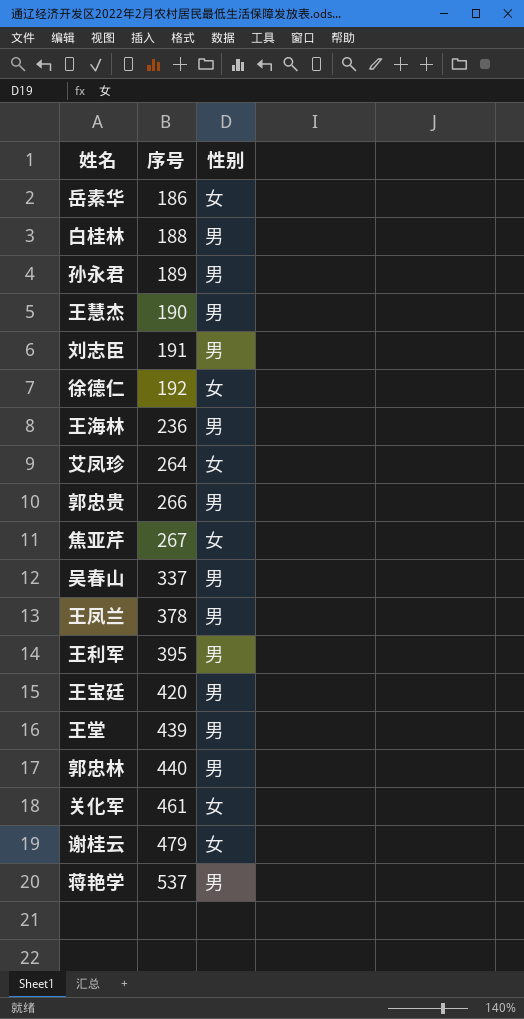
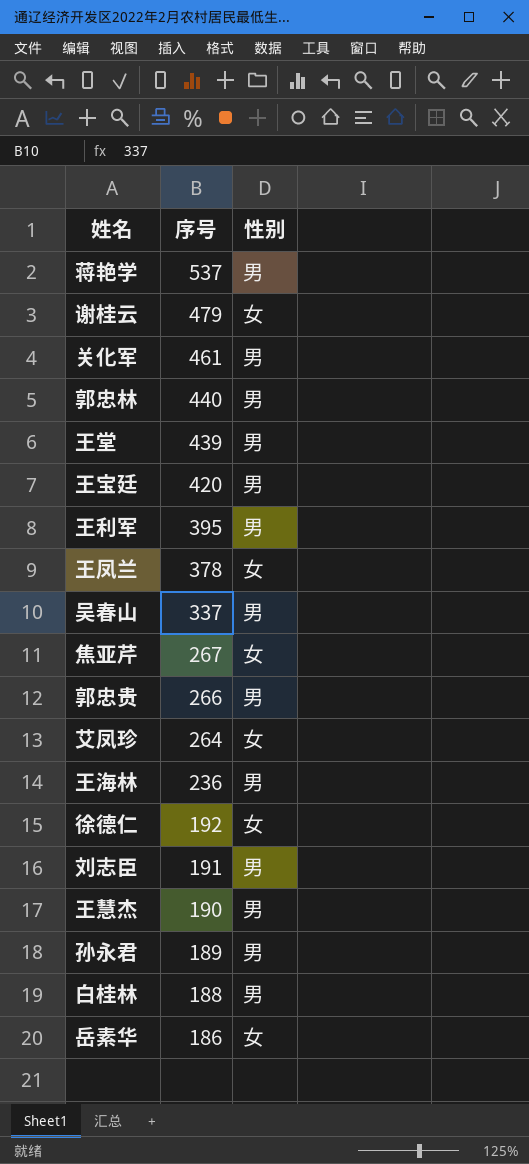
row order: 序号 ascending -> 序号 descending
关化军 | 性别: 女 -> 男
王凤兰 | 性别: 男 -> 女

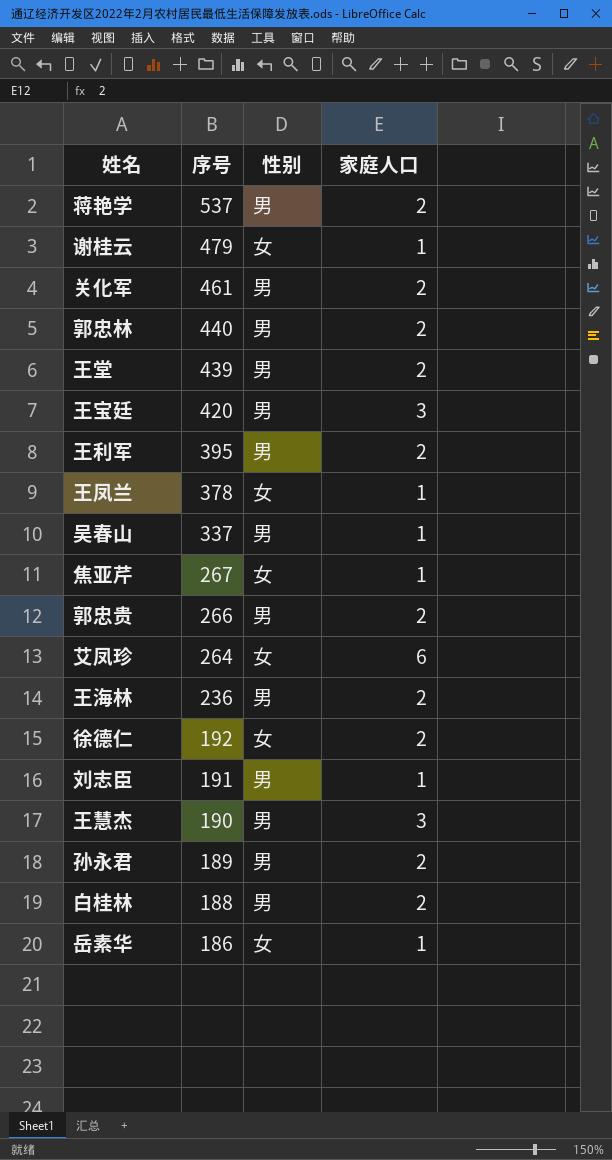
column 家庭人口 | position: none -> 4

